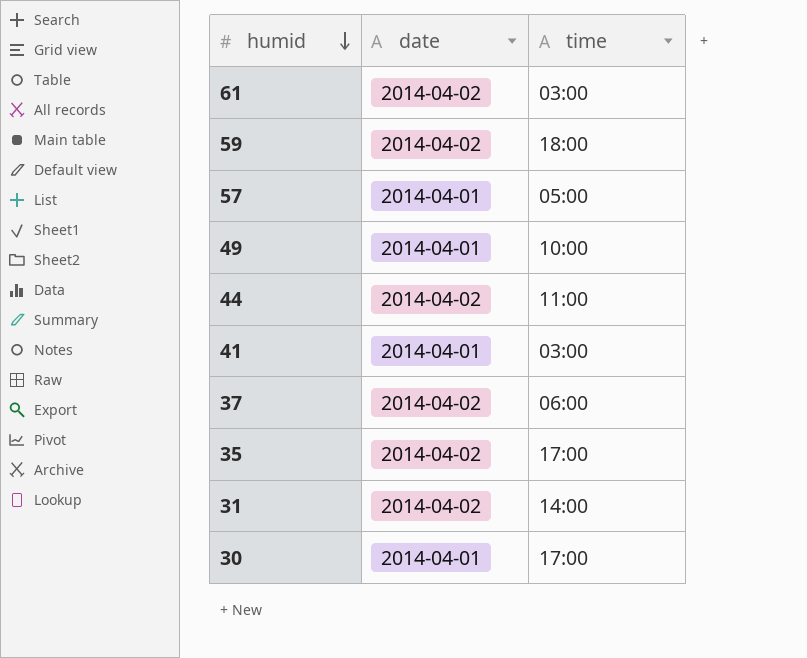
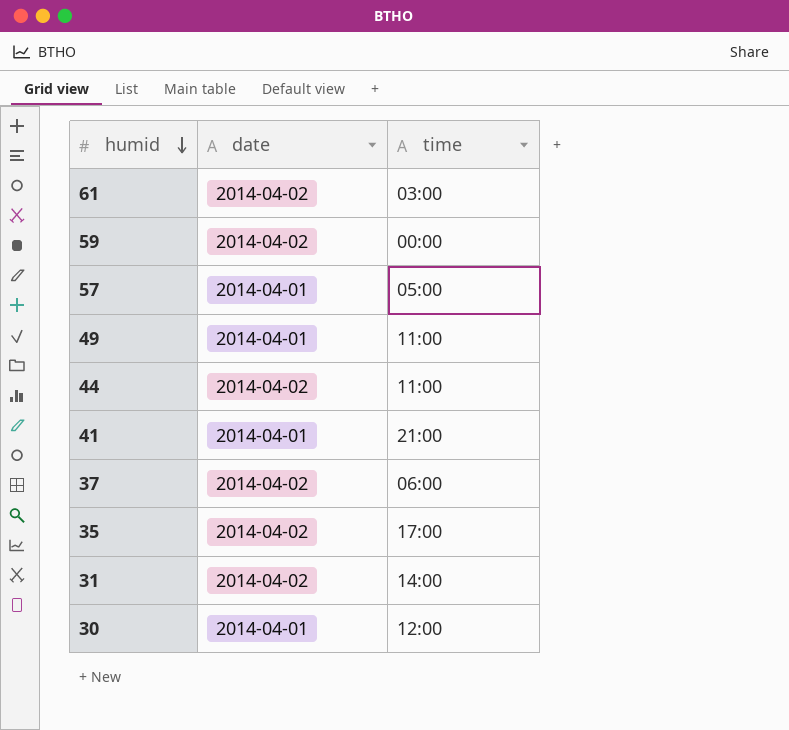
59 | time: 18:00 -> 00:00
49 | time: 10:00 -> 11:00
41 | time: 03:00 -> 21:00
30 | time: 17:00 -> 12:00

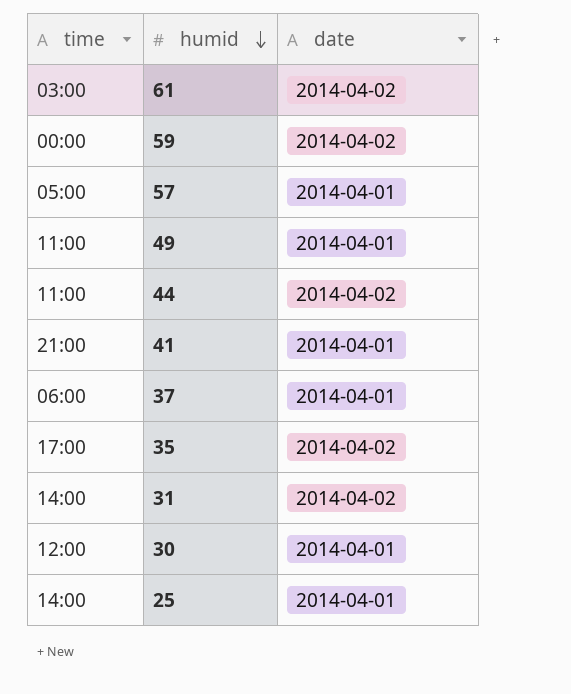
column time | position: 3 -> 1
37 | date: 2014-04-02 -> 2014-04-01
row 25: none -> 14:00 | 2014-04-01

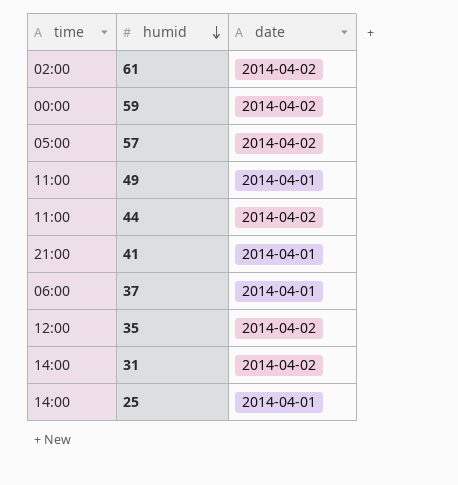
row 30: 12:00 | 2014-04-01 -> none
61 | time: 03:00 -> 02:00
57 | date: 2014-04-01 -> 2014-04-02
35 | time: 17:00 -> 12:00

